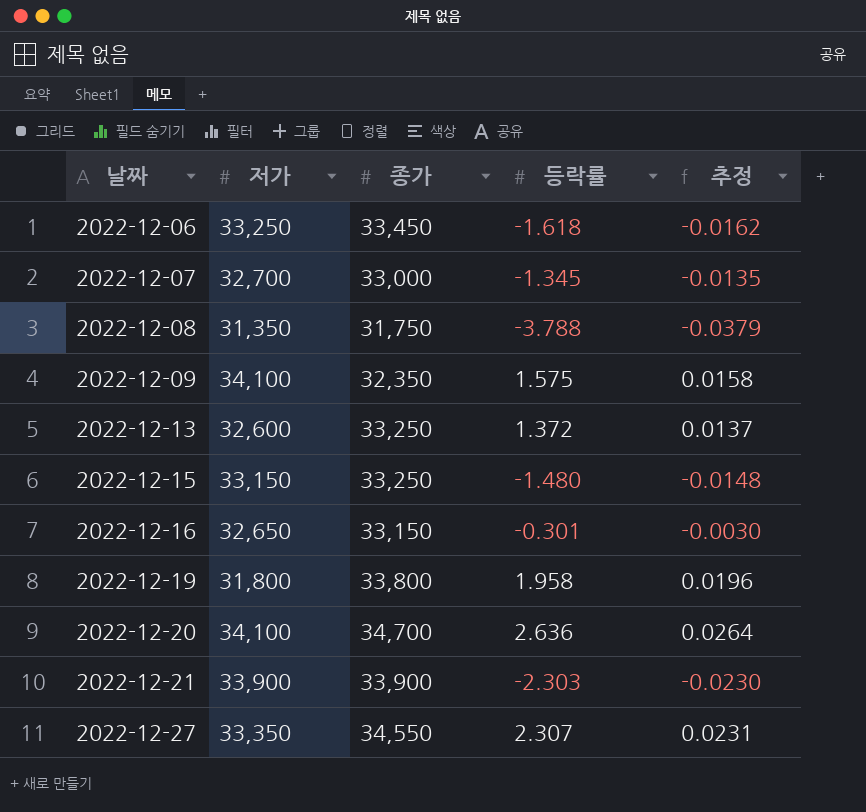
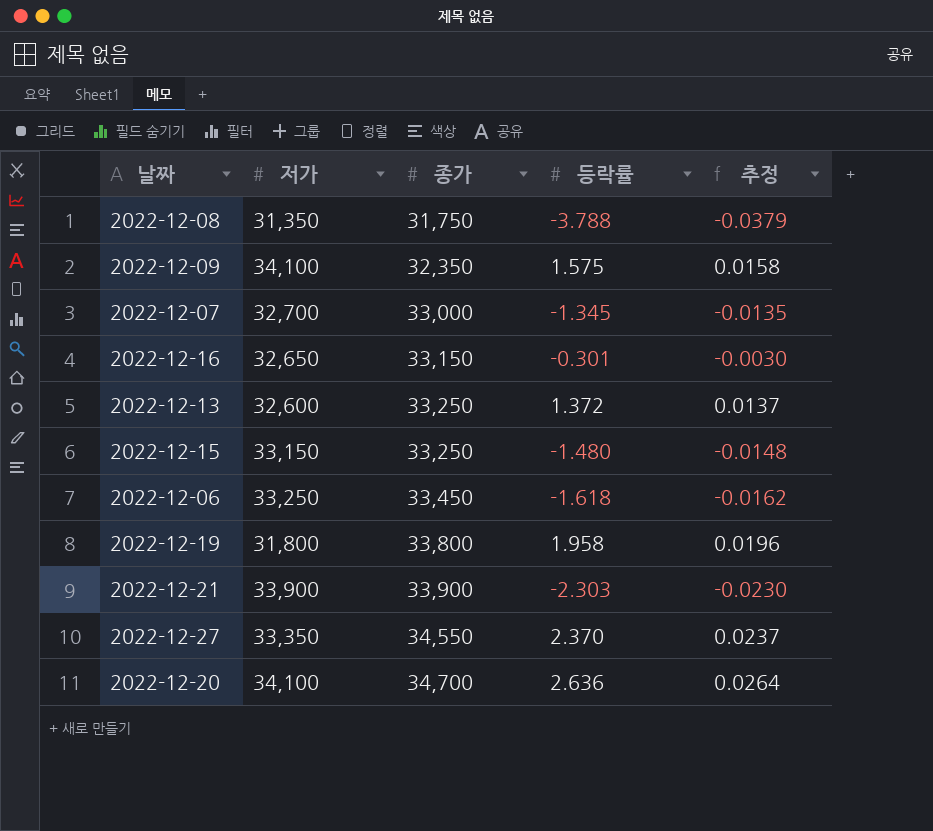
row order: 날짜 ascending -> 종가 ascending
2022-12-27 | 등락률: 2.307 -> 2.370
2022-12-27 | 추정: 0.0231 -> 0.0237

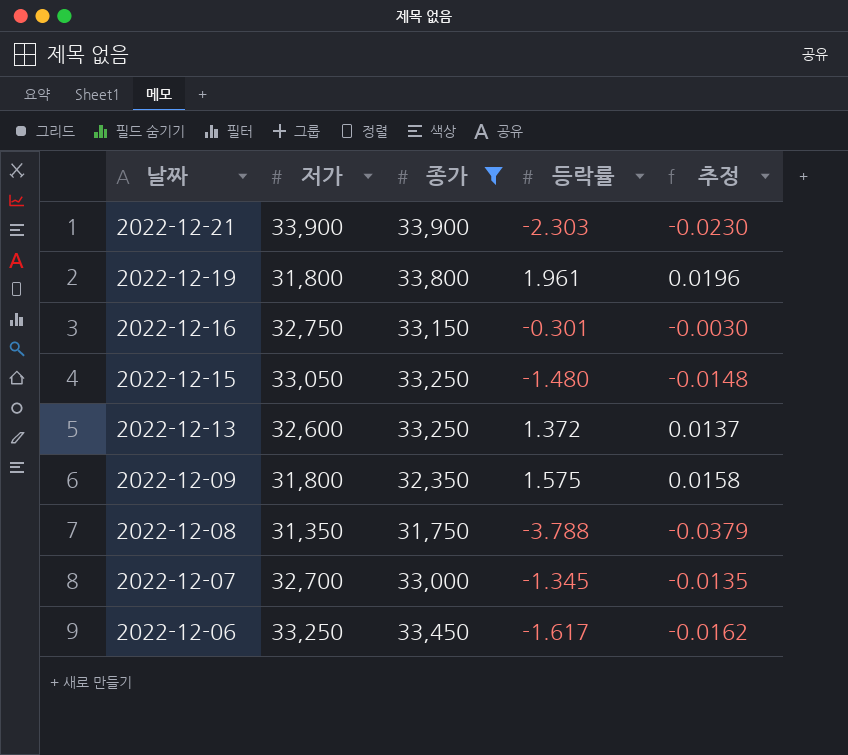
filter: none -> 종가 <= 33,900
row order: 종가 ascending -> 날짜 descending
2022-12-19 | 등락률: 1.958 -> 1.961
2022-12-16 | 저가: 32,650 -> 32,750
2022-12-15 | 저가: 33,150 -> 33,050
2022-12-09 | 저가: 34,100 -> 31,800
2022-12-06 | 등락률: -1.618 -> -1.617

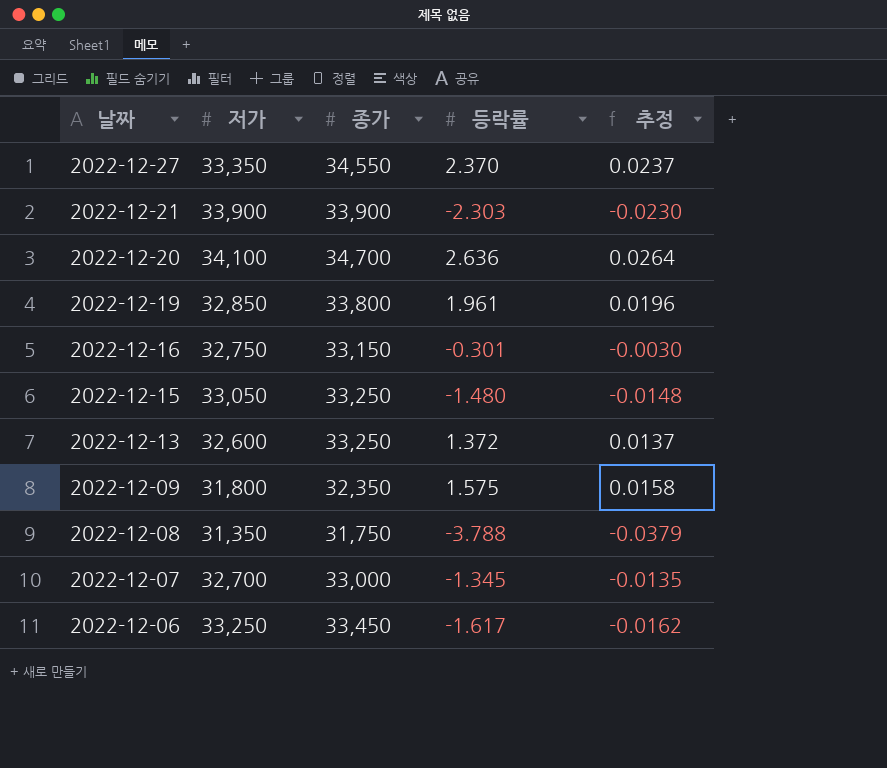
filter: 종가 <= 33,900 -> none
2022-12-19 | 저가: 31,800 -> 32,850

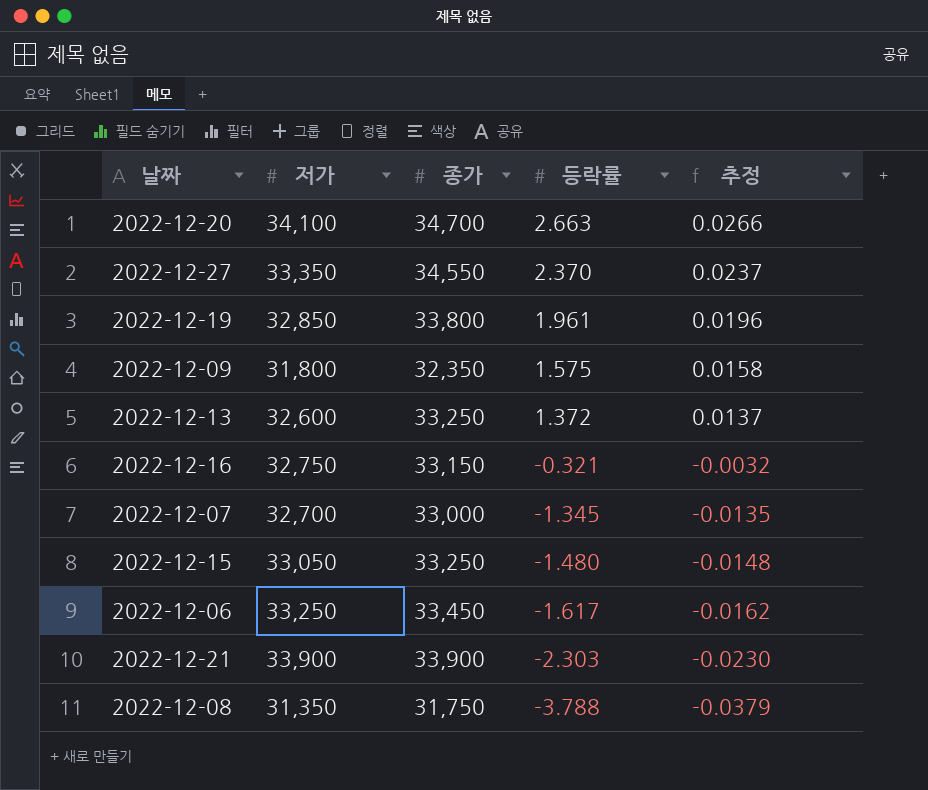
row order: 날짜 descending -> 등락률 descending
2022-12-20 | 등락률: 2.636 -> 2.663
2022-12-20 | 추정: 0.0264 -> 0.0266
2022-12-16 | 등락률: -0.301 -> -0.321
2022-12-16 | 추정: -0.0030 -> -0.0032

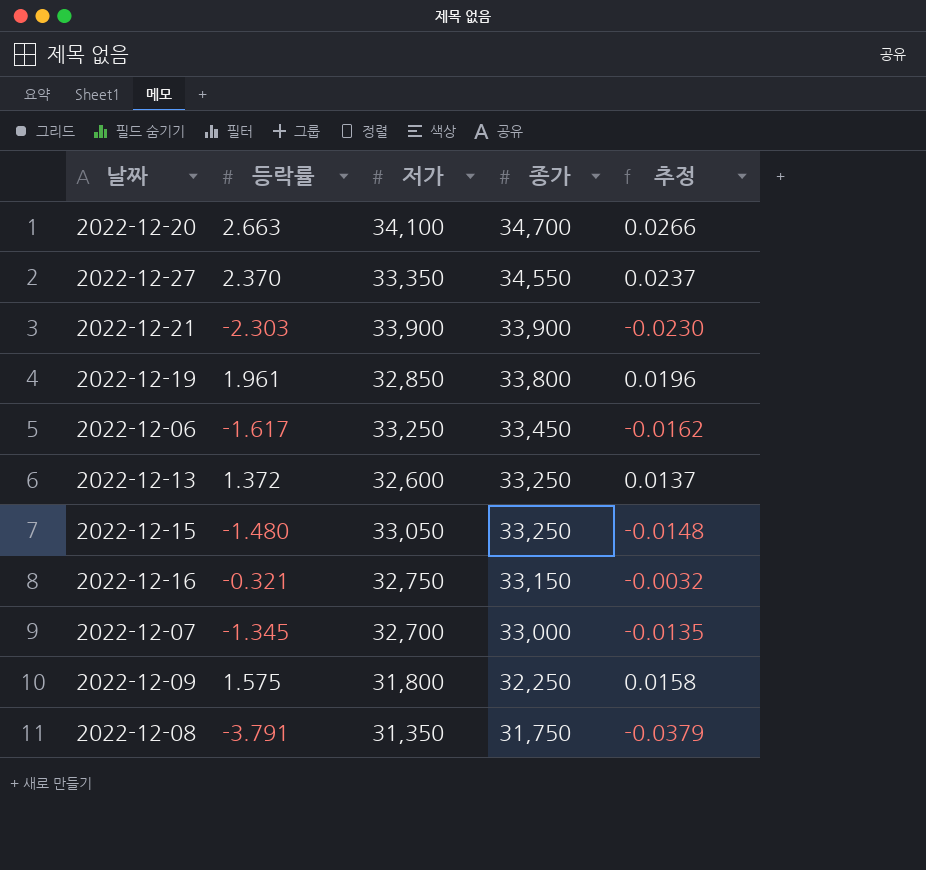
row order: 등락률 descending -> 종가 descending
column 등락률 | position: 4 -> 2
2022-12-09 | 종가: 32,350 -> 32,250
2022-12-08 | 등락률: -3.788 -> -3.791

